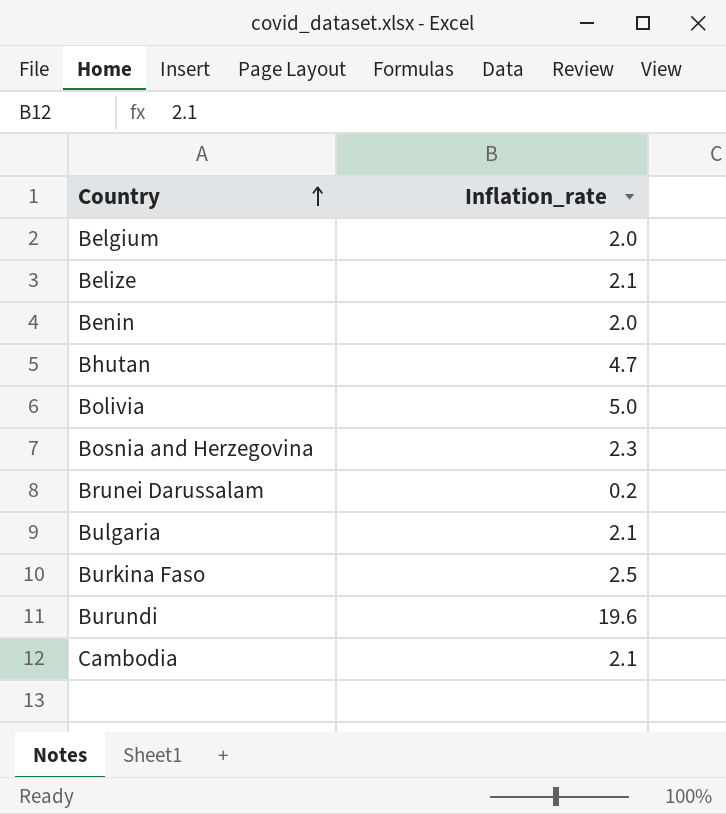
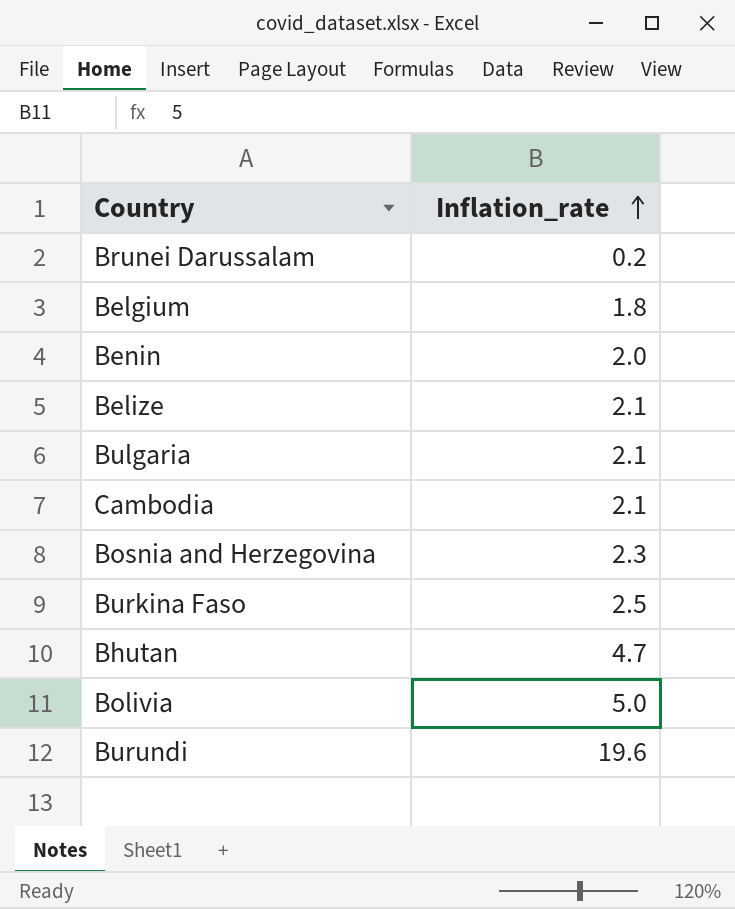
row order: Country ascending -> Inflation_rate ascending
Belgium | Inflation_rate: 2.0 -> 1.8

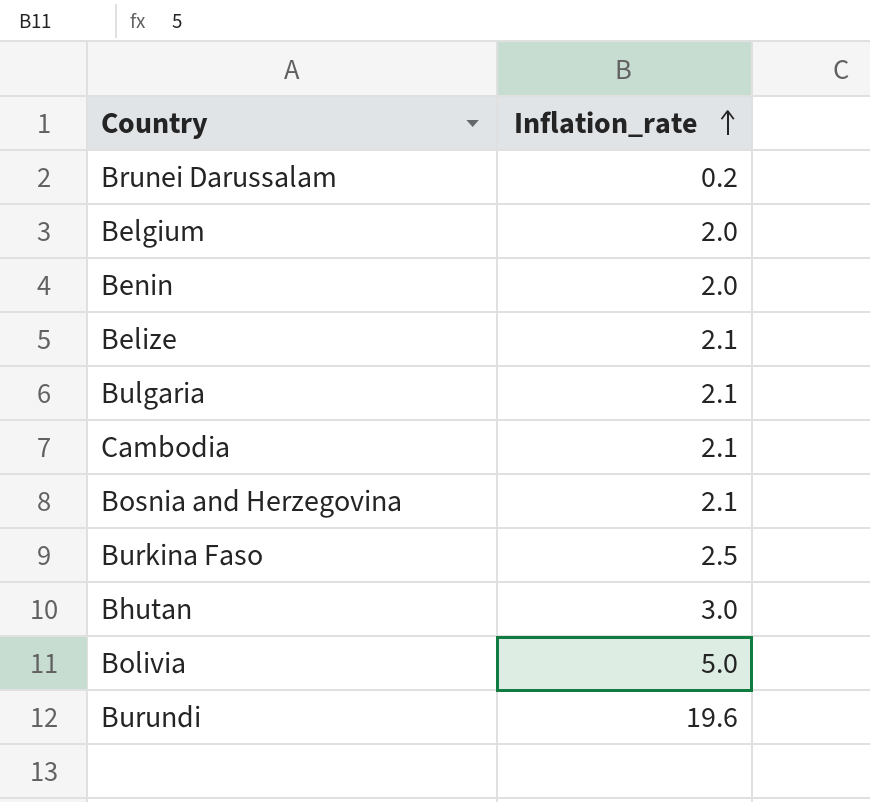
Belgium | Inflation_rate: 1.8 -> 2.0
Bosnia and Herzegovina | Inflation_rate: 2.3 -> 2.1
Bhutan | Inflation_rate: 4.7 -> 3.0

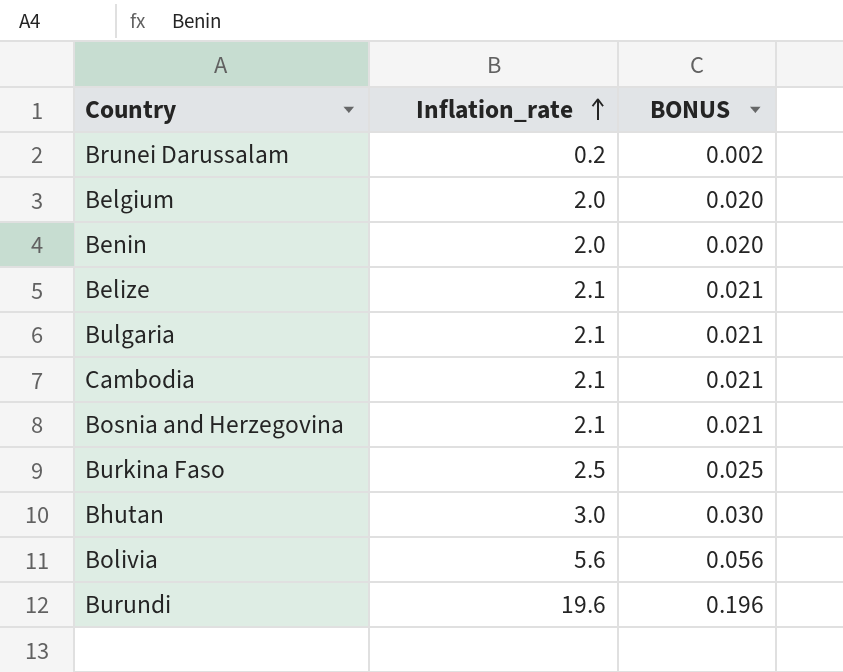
column BONUS | formula: none -> [Inflation_rate] * 0.01
Bolivia | Inflation_rate: 5.0 -> 5.6

